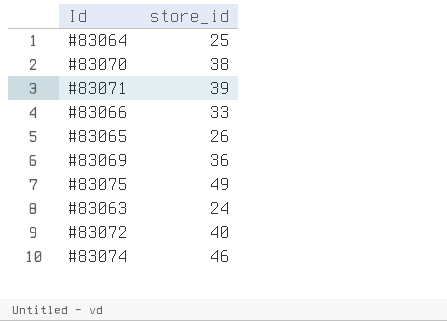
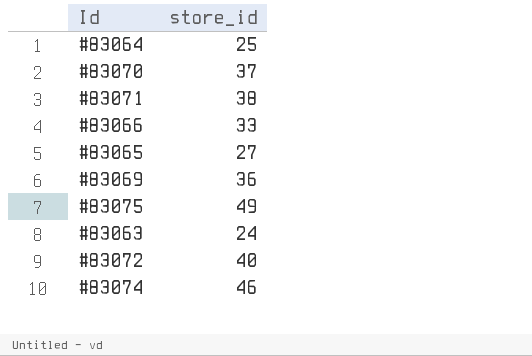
#83070 | store_id: 38 -> 37
#83071 | store_id: 39 -> 38
#83065 | store_id: 26 -> 27

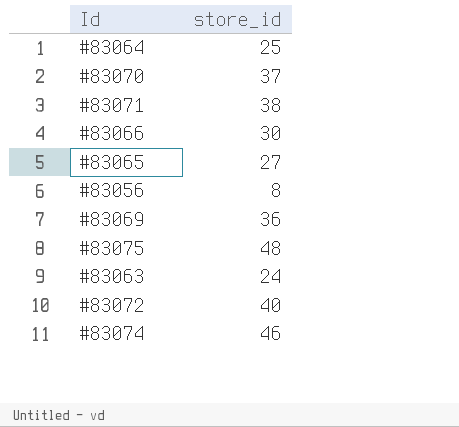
#83066 | store_id: 33 -> 30
row #83056: none -> 8
#83075 | store_id: 49 -> 48

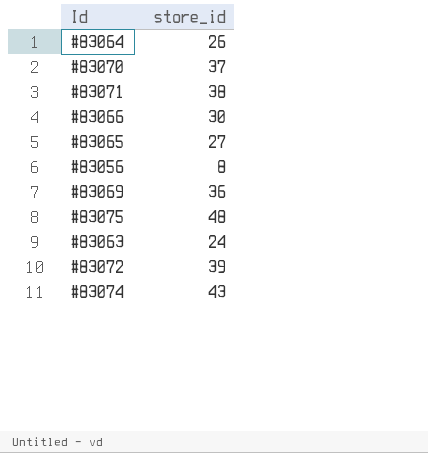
#83064 | store_id: 25 -> 26
#83072 | store_id: 40 -> 39
#83074 | store_id: 46 -> 43

